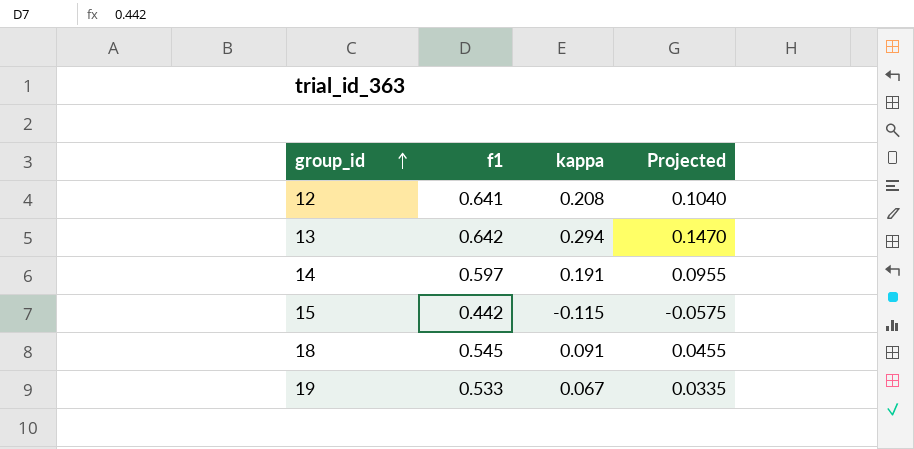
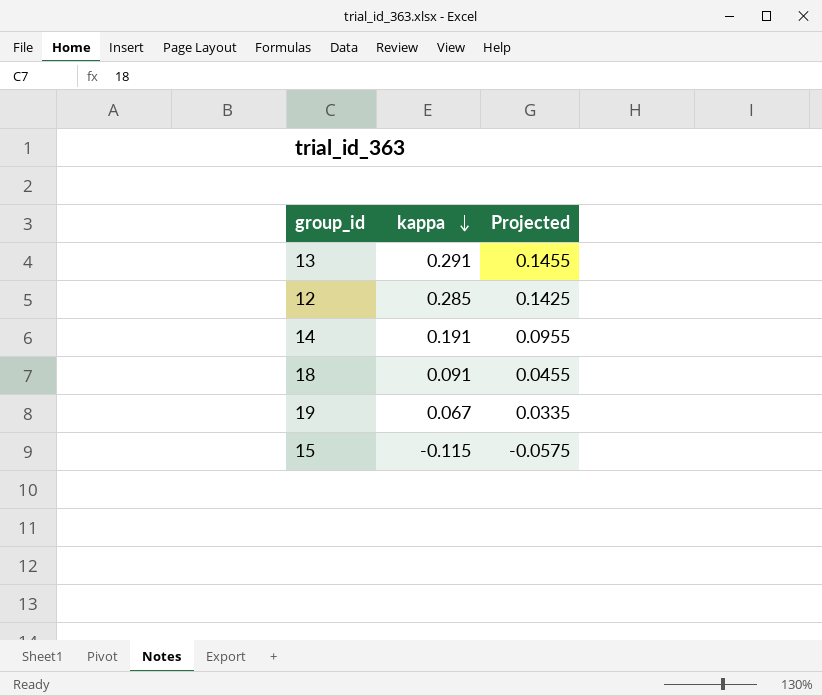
row order: group_id ascending -> kappa descending
column f1 | position: 2 -> none
13 | kappa: 0.294 -> 0.291
13 | Projected: 0.1470 -> 0.1455
12 | kappa: 0.208 -> 0.285
12 | Projected: 0.1040 -> 0.1425

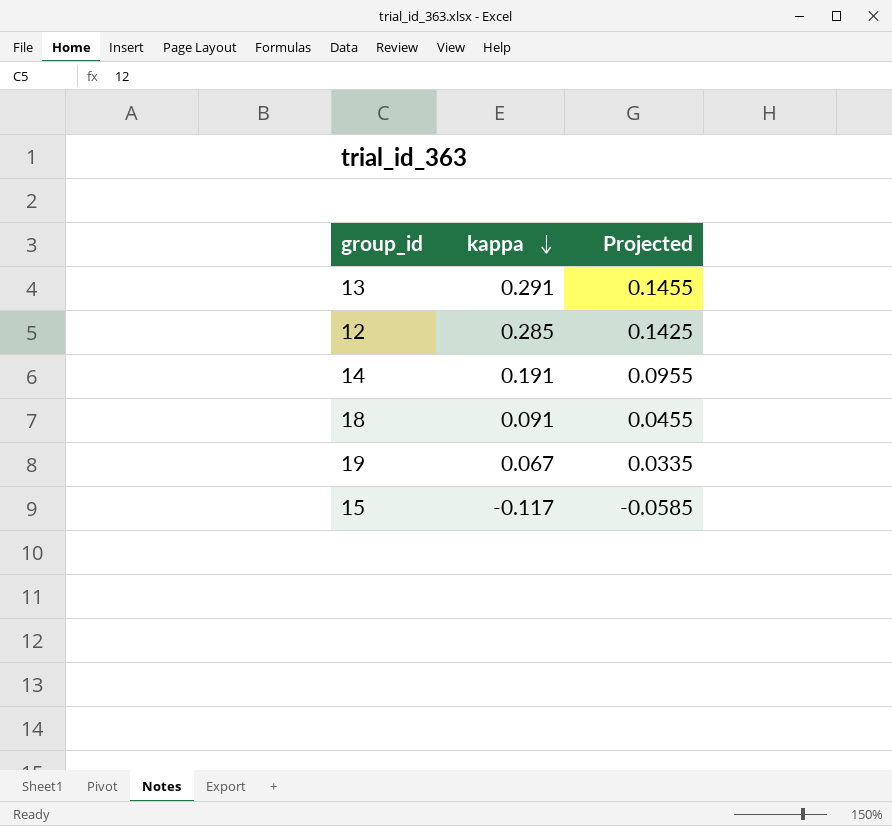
15 | kappa: -0.115 -> -0.117
15 | Projected: -0.0575 -> -0.0585

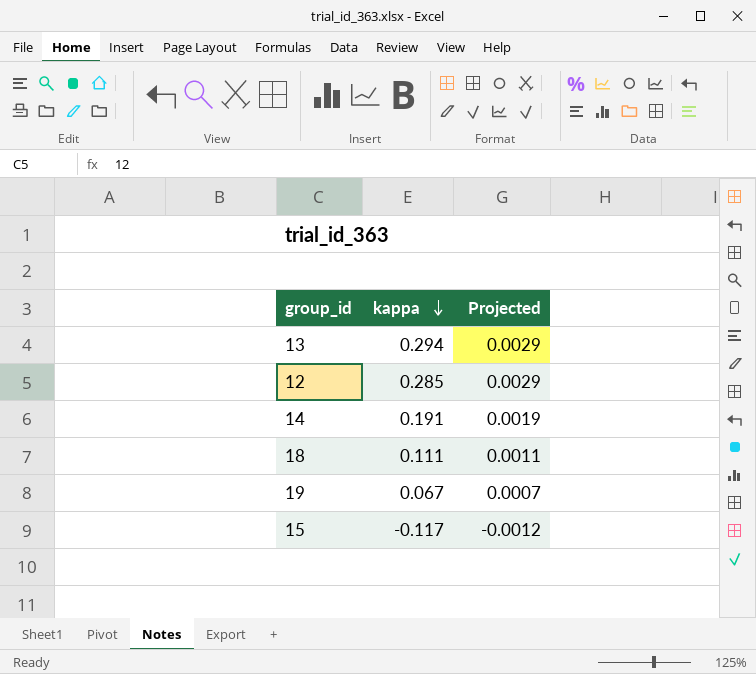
column Projected | formula: [kappa] * 0.5 -> [kappa] * 0.01
13 | kappa: 0.291 -> 0.294
18 | kappa: 0.091 -> 0.111

